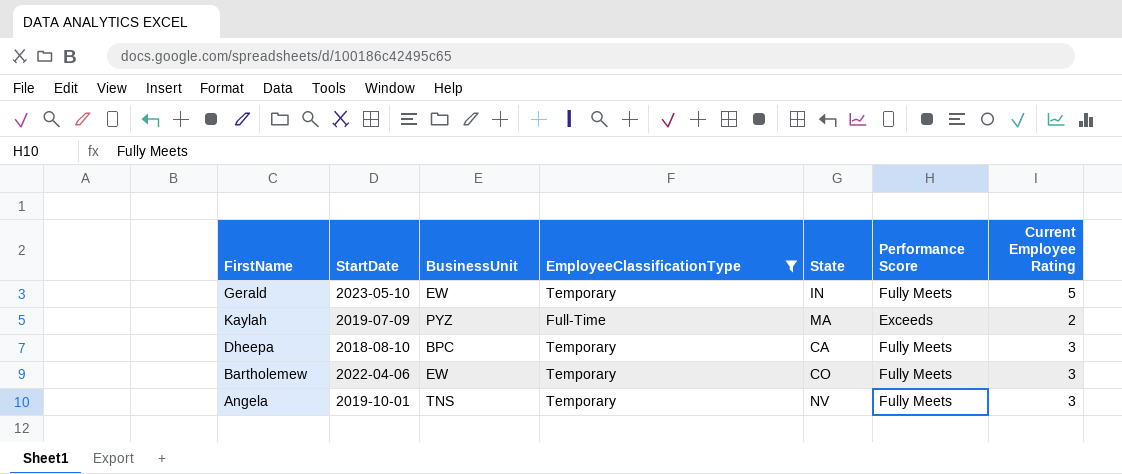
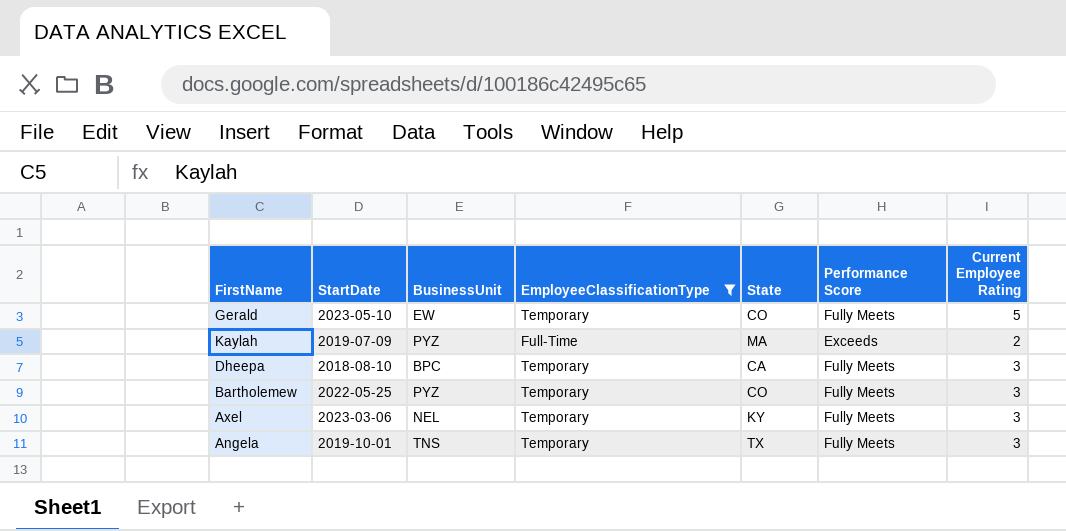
Gerald | State: IN -> CO
Bartholemew | StartDate: 2022-04-06 -> 2022-05-25
Bartholemew | BusinessUnit: EW -> PYZ
row Axel: none -> 2023-03-06 | NEL | Temporary | KY | Fully Meets | 3
Angela | State: NV -> TX

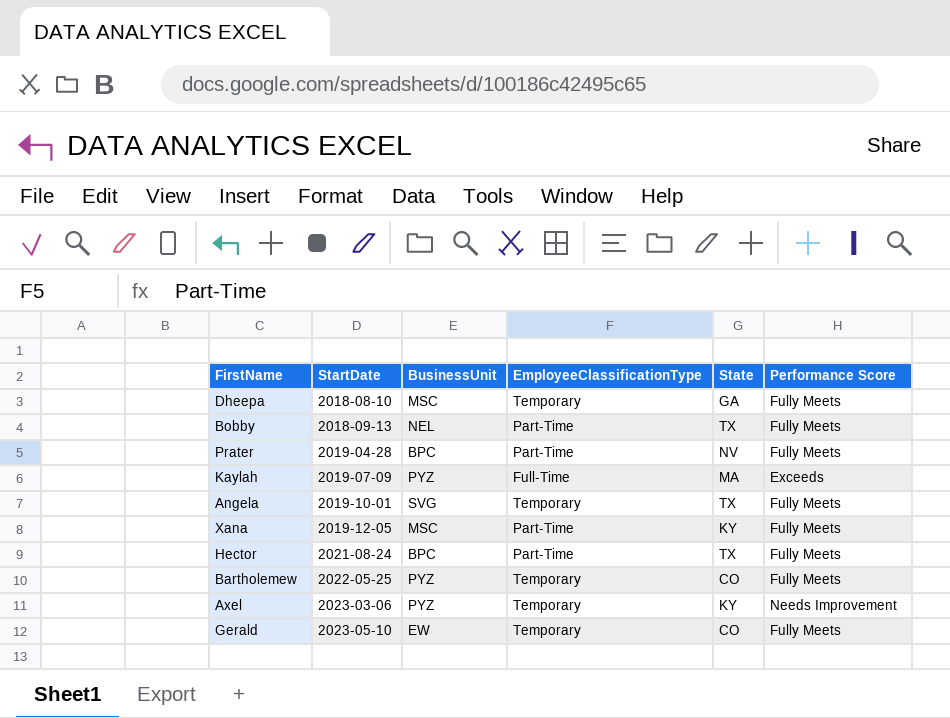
filter: EmployeeClassificationType != Part-Time -> none
row order: none -> StartDate ascending
column Current Employee Rating | position: 7 -> none
Dheepa | BusinessUnit: BPC -> MSC
Dheepa | State: CA -> GA
Angela | BusinessUnit: TNS -> SVG
Axel | BusinessUnit: NEL -> PYZ
Axel | Performance Score: Fully Meets -> Needs Improvement

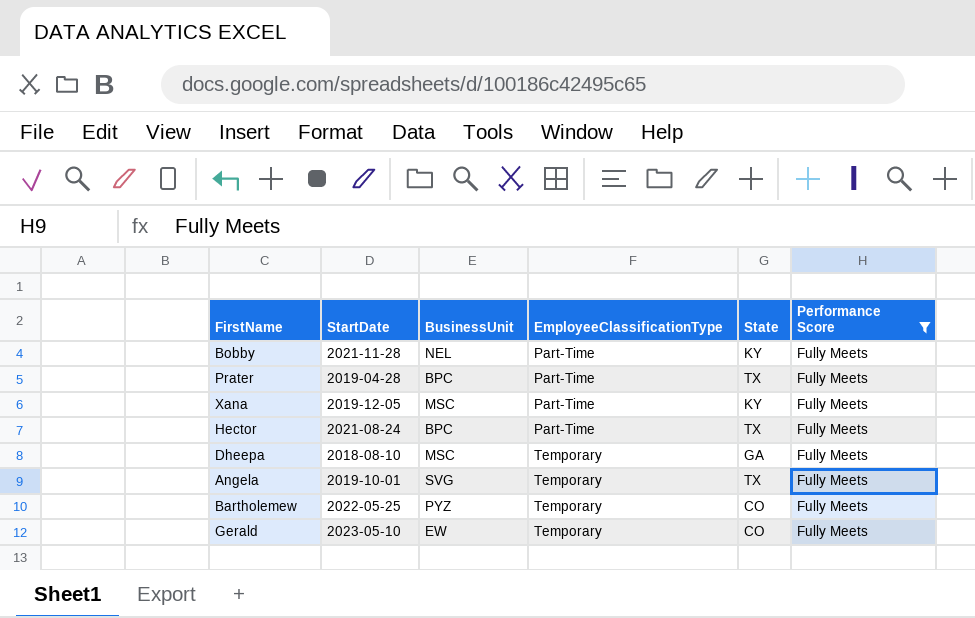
filter: none -> Performance Score = Fully Meets
row order: StartDate ascending -> EmployeeClassificationType ascending
Bobby | StartDate: 2018-09-13 -> 2021-11-28
Bobby | State: TX -> KY
Prater | State: NV -> TX

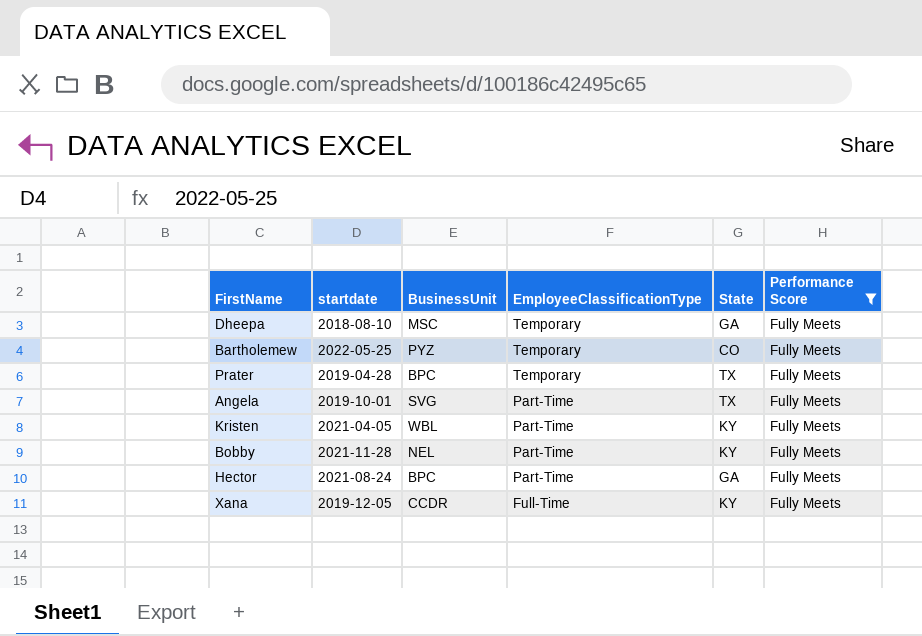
row order: EmployeeClassificationType ascending -> EmployeeClassificationType descending
column name: StartDate -> startdate
row Gerald: 2023-05-10 | EW | Temporary | CO | Fully Meets -> none
Prater | EmployeeClassificationType: Part-Time -> Temporary
Angela | EmployeeClassificationType: Temporary -> Part-Time
row Kristen: none -> 2021-04-05 | WBL | Part-Time | KY | Fully Meets
Hector | State: TX -> GA
Xana | BusinessUnit: MSC -> CCDR
Xana | EmployeeClassificationType: Part-Time -> Full-Time

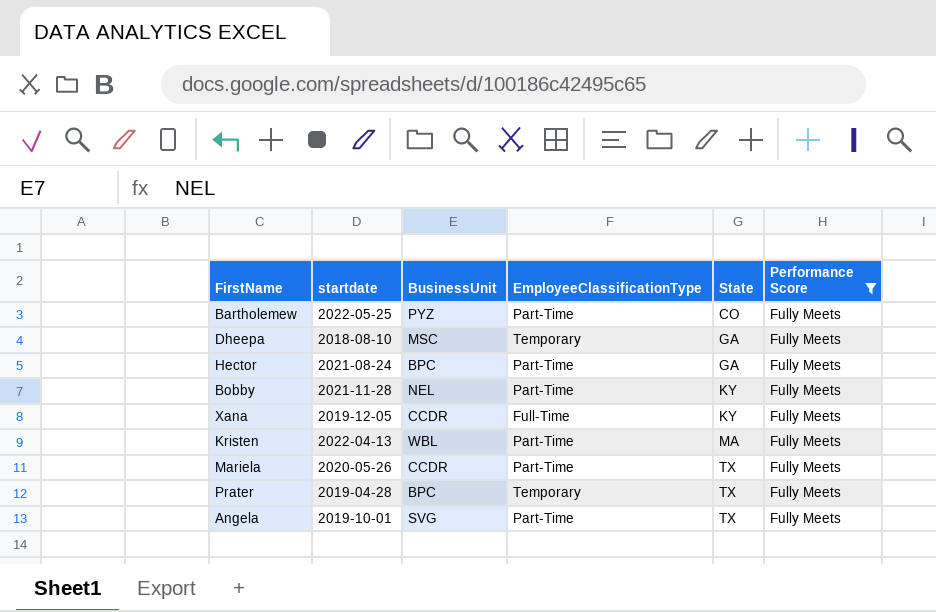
row order: EmployeeClassificationType descending -> State ascending
Bartholemew | EmployeeClassificationType: Temporary -> Part-Time
Kristen | startdate: 2021-04-05 -> 2022-04-13
Kristen | State: KY -> MA
row Mariela: none -> 2020-05-26 | CCDR | Part-Time | TX | Fully Meets

